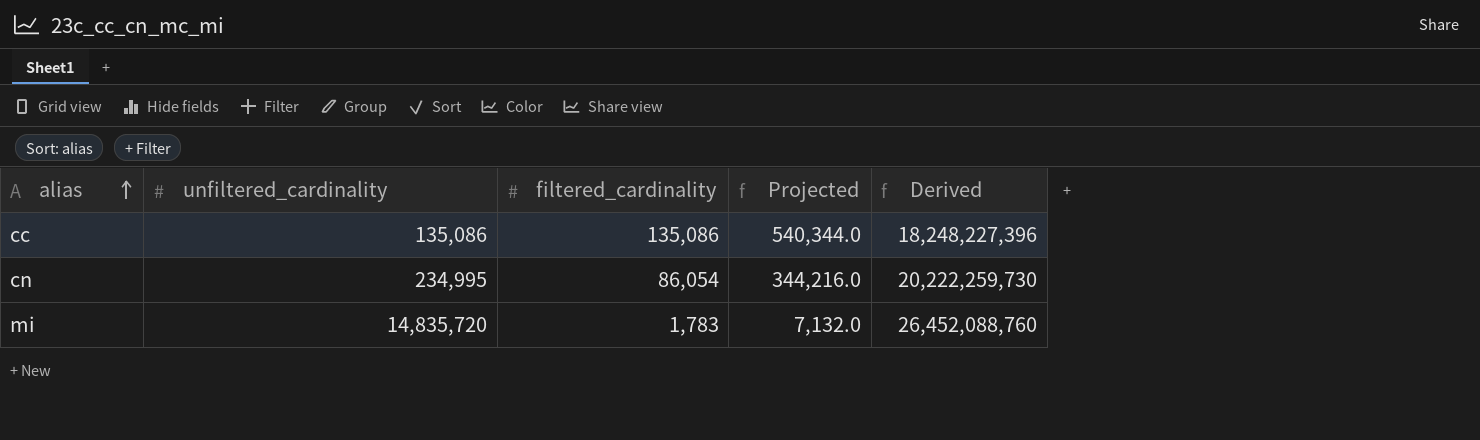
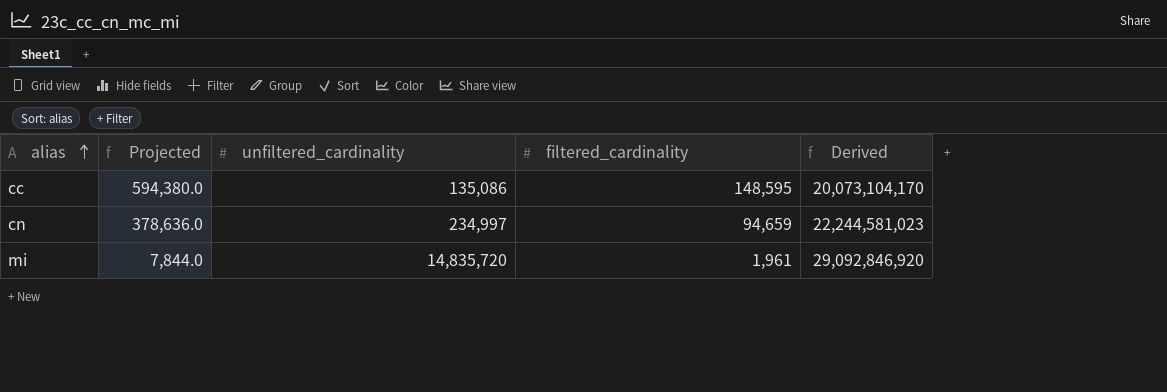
column Projected | position: 4 -> 2
cc | Projected: 540,344.0 -> 594,380.0
cc | filtered_cardinality: 135,086 -> 148,595
cc | Derived: 18,248,227,396 -> 20,073,104,170
cn | Projected: 344,216.0 -> 378,636.0
cn | unfiltered_cardinality: 234,995 -> 234,997
cn | filtered_cardinality: 86,054 -> 94,659
cn | Derived: 20,222,259,730 -> 22,244,581,023
mi | Projected: 7,132.0 -> 7,844.0
mi | filtered_cardinality: 1,783 -> 1,961
mi | Derived: 26,452,088,760 -> 29,092,846,920

